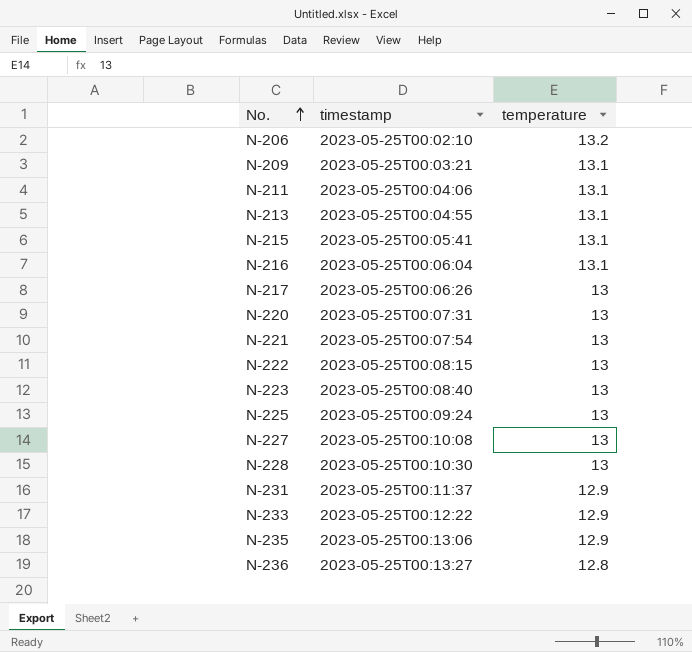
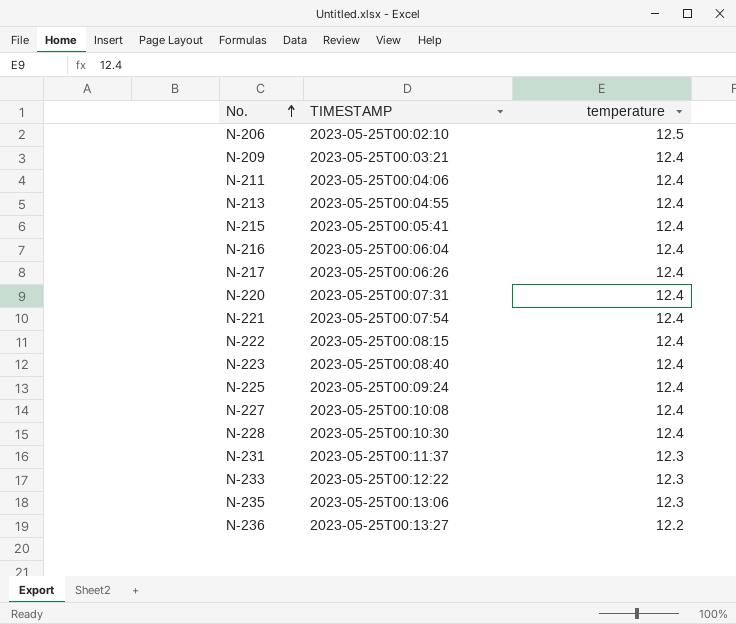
column name: timestamp -> TIMESTAMP
N-206 | temperature: 13.2 -> 12.5
N-209 | temperature: 13.1 -> 12.4
N-211 | temperature: 13.1 -> 12.4
N-213 | temperature: 13.1 -> 12.4
N-215 | temperature: 13.1 -> 12.4
N-216 | temperature: 13.1 -> 12.4
N-217 | temperature: 13 -> 12.4
N-220 | temperature: 13 -> 12.4
N-221 | temperature: 13 -> 12.4
N-222 | temperature: 13 -> 12.4
N-223 | temperature: 13 -> 12.4
N-225 | temperature: 13 -> 12.4
N-227 | temperature: 13 -> 12.4
N-228 | temperature: 13 -> 12.4
N-231 | temperature: 12.9 -> 12.3
N-233 | temperature: 12.9 -> 12.3
N-235 | temperature: 12.9 -> 12.3
N-236 | temperature: 12.8 -> 12.2

